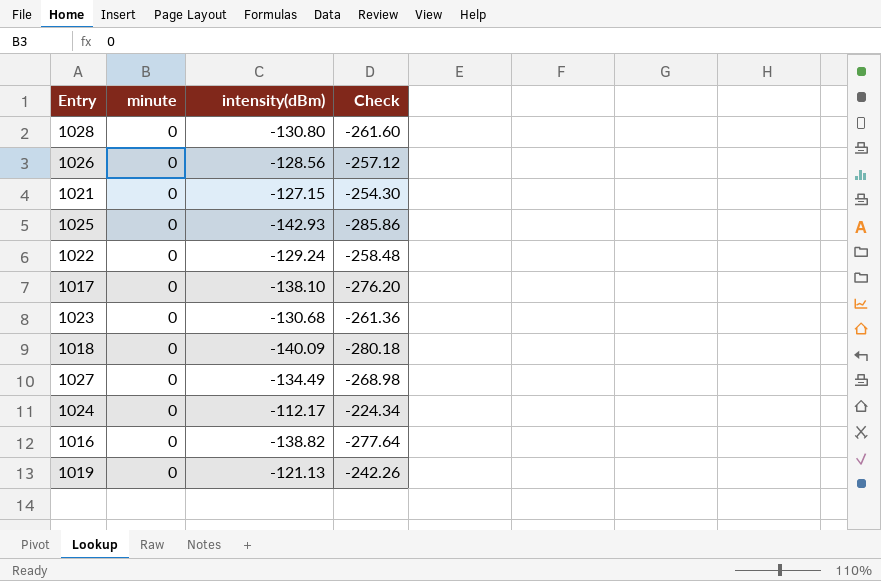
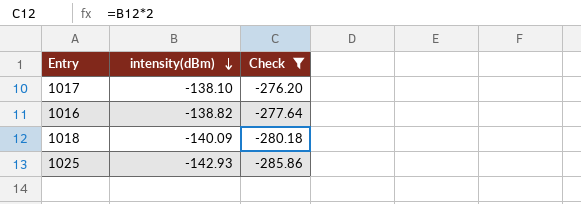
filter: none -> Check <= -276.20
row order: none -> intensity(dBm) descending
column minute | position: 2 -> none

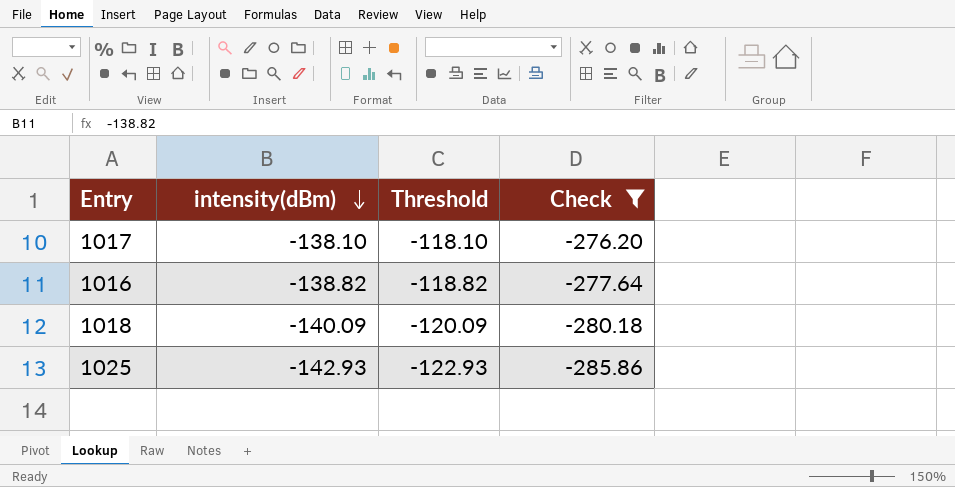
column Threshold | formula: none -> [intensity(dBm)] + 20

